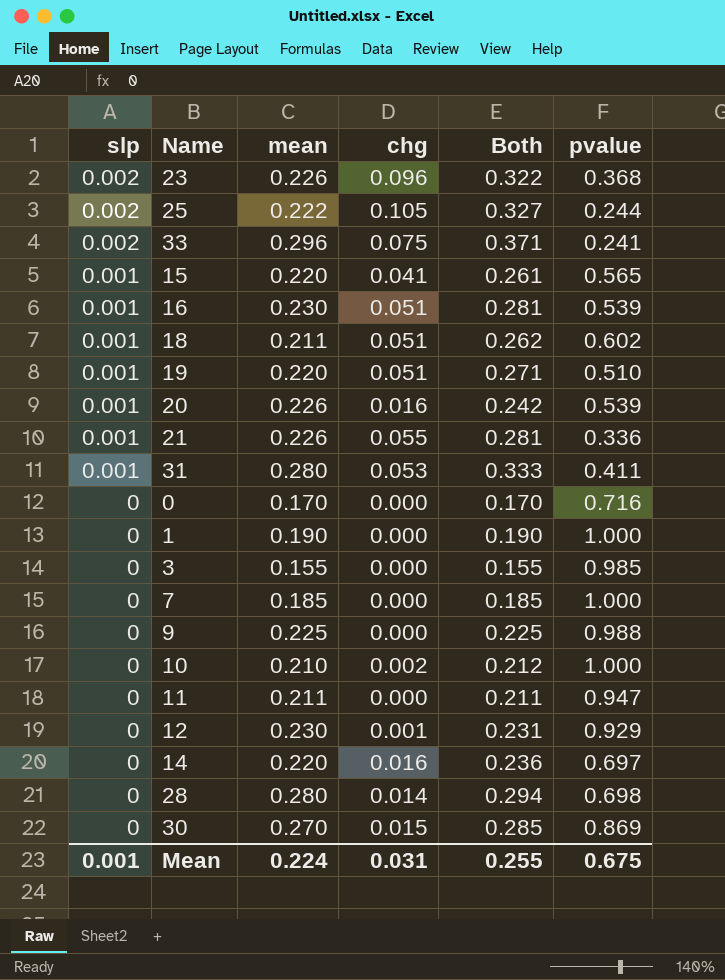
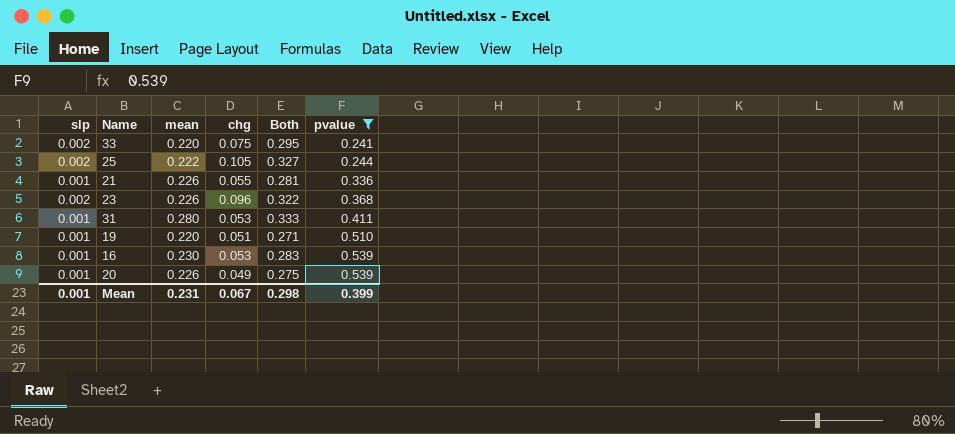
filter: none -> pvalue <= 0.539
row order: slp descending -> pvalue ascending
33 | mean: 0.296 -> 0.220
33 | Both: 0.371 -> 0.295
16 | chg: 0.051 -> 0.053
16 | Both: 0.281 -> 0.283
20 | chg: 0.016 -> 0.049
20 | Both: 0.242 -> 0.275
Mean | mean: 0.224 -> 0.231
Mean | chg: 0.031 -> 0.067
Mean | Both: 0.255 -> 0.298
Mean | pvalue: 0.675 -> 0.399

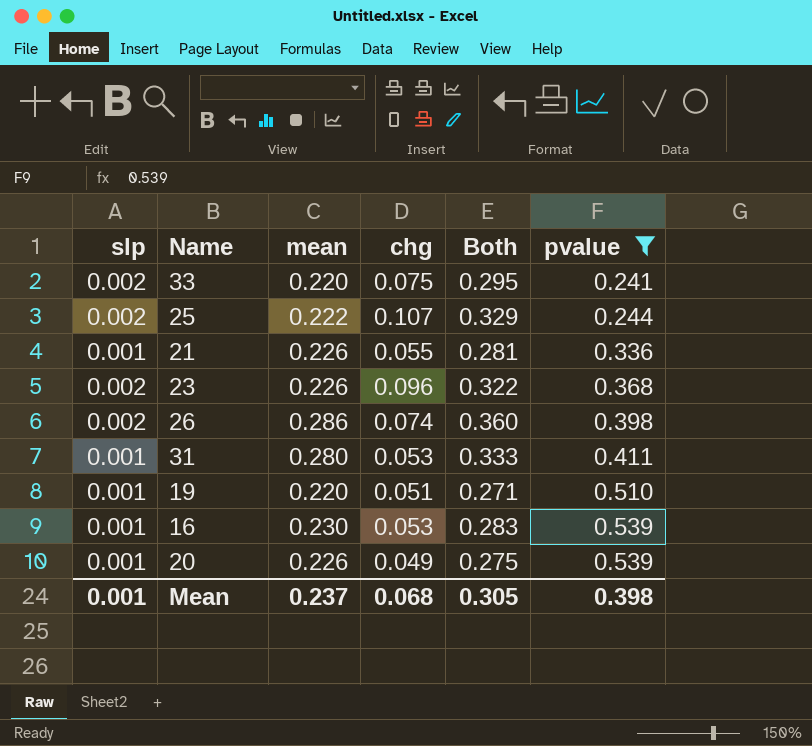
25 | chg: 0.105 -> 0.107
25 | Both: 0.327 -> 0.329
row 26: none -> 0.002 | 0.286 | 0.074 | 0.360 | 0.398
Mean | mean: 0.231 -> 0.237
Mean | chg: 0.067 -> 0.068
Mean | Both: 0.298 -> 0.305
Mean | pvalue: 0.399 -> 0.398

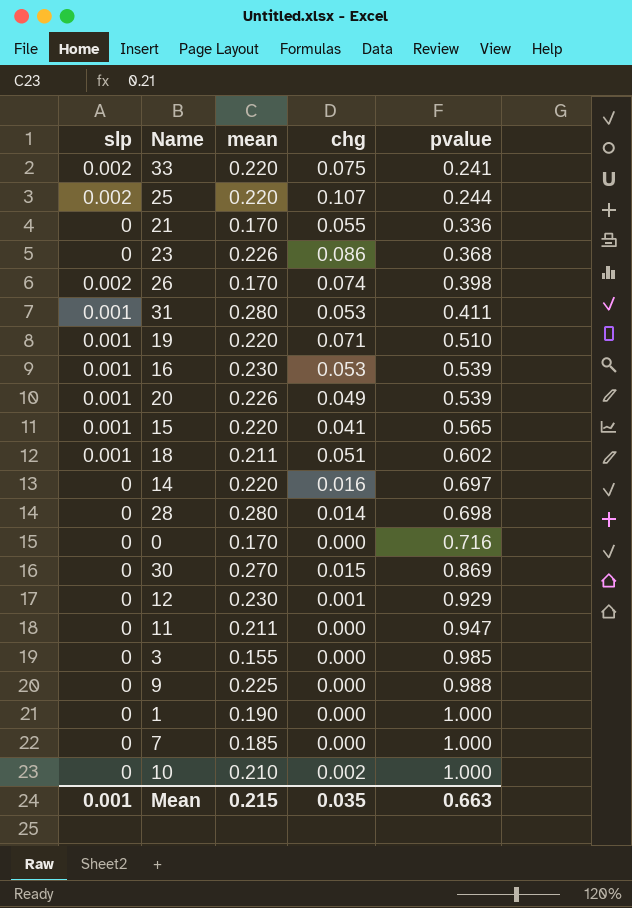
filter: pvalue <= 0.539 -> none
column Both | formula: [mean] + [chg] -> none
25 | mean: 0.222 -> 0.220
21 | slp: 0.001 -> 0
21 | mean: 0.226 -> 0.170
23 | slp: 0.002 -> 0
23 | chg: 0.096 -> 0.086
26 | mean: 0.286 -> 0.170
19 | chg: 0.051 -> 0.071
Mean | mean: 0.237 -> 0.215
Mean | chg: 0.068 -> 0.035
Mean | pvalue: 0.398 -> 0.663

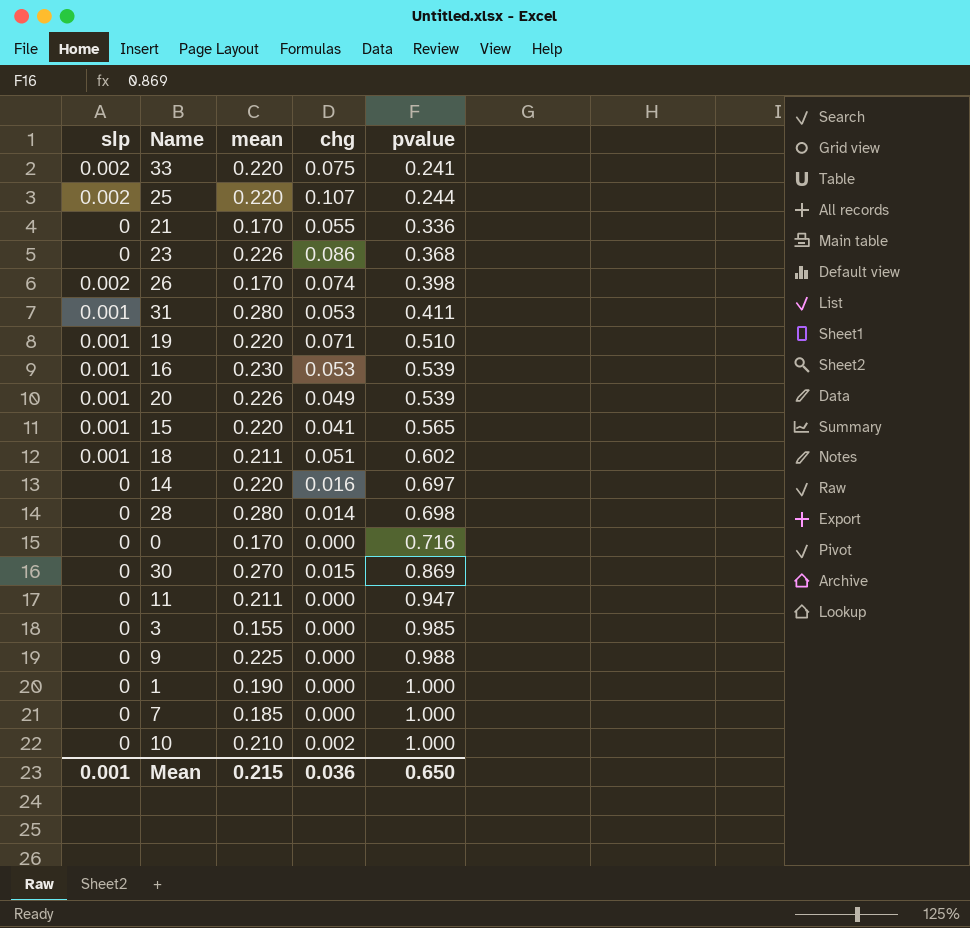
row 12: 0 | 0.230 | 0.001 | 0.929 -> none
Mean | chg: 0.035 -> 0.036
Mean | pvalue: 0.663 -> 0.650

